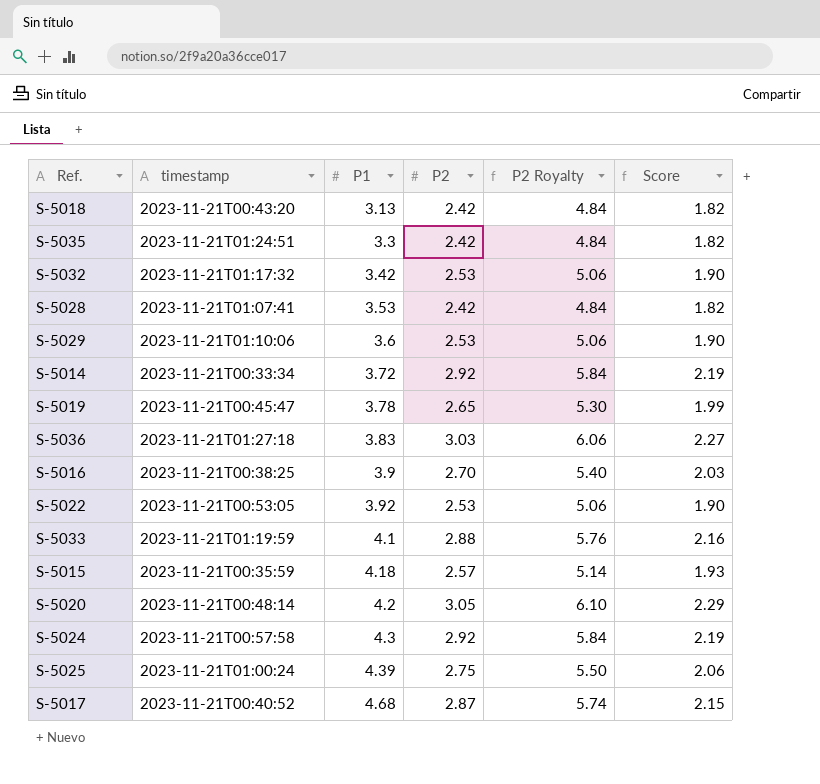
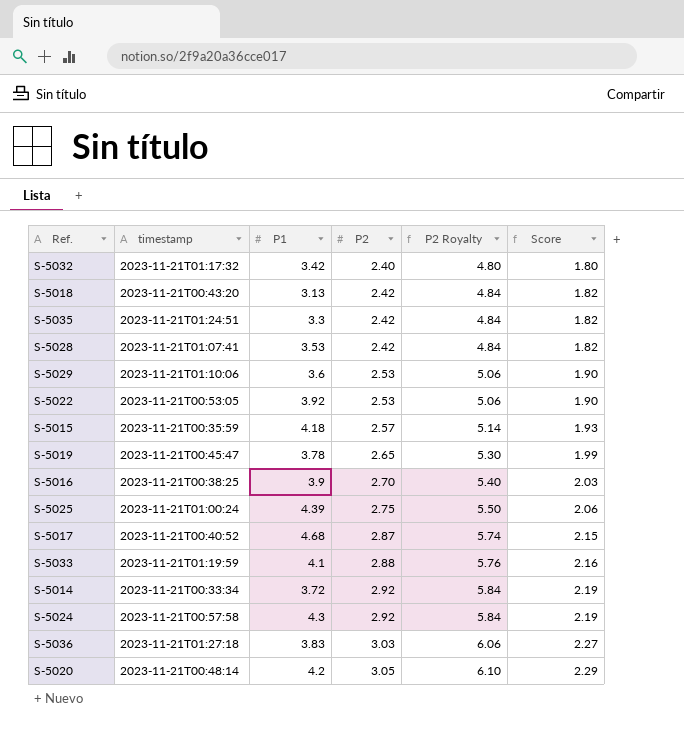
row order: P1 ascending -> P2 ascending
S-5032 | P2: 2.53 -> 2.40
S-5032 | P2 Royalty: 5.06 -> 4.80
S-5032 | Score: 1.90 -> 1.80

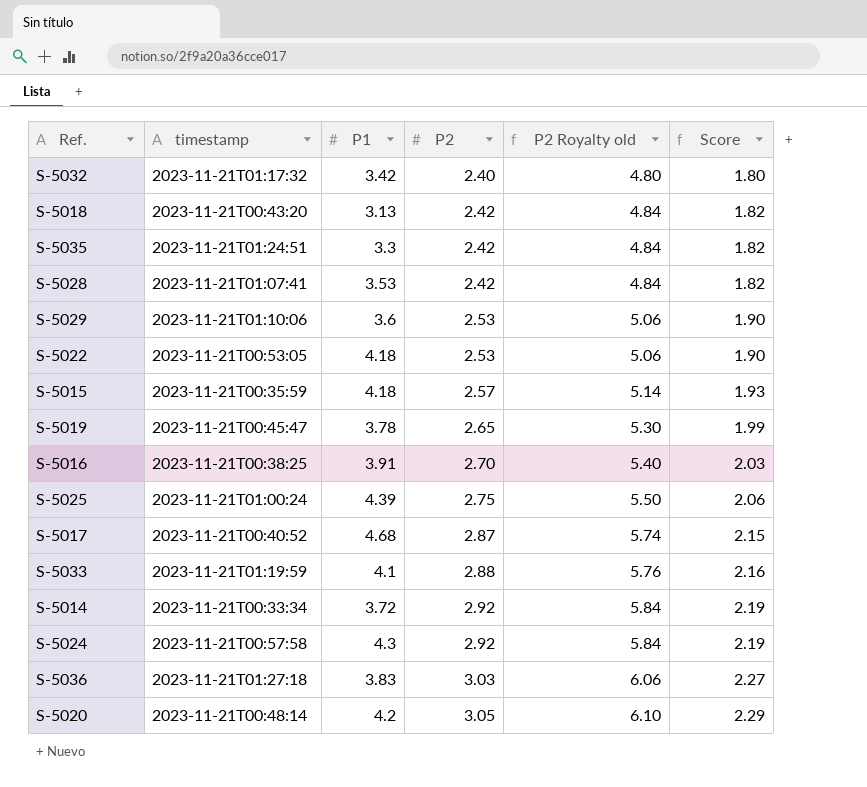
column name: P2 Royalty -> P2 Royalty old
S-5022 | P1: 3.92 -> 4.18
S-5016 | P1: 3.9 -> 3.91

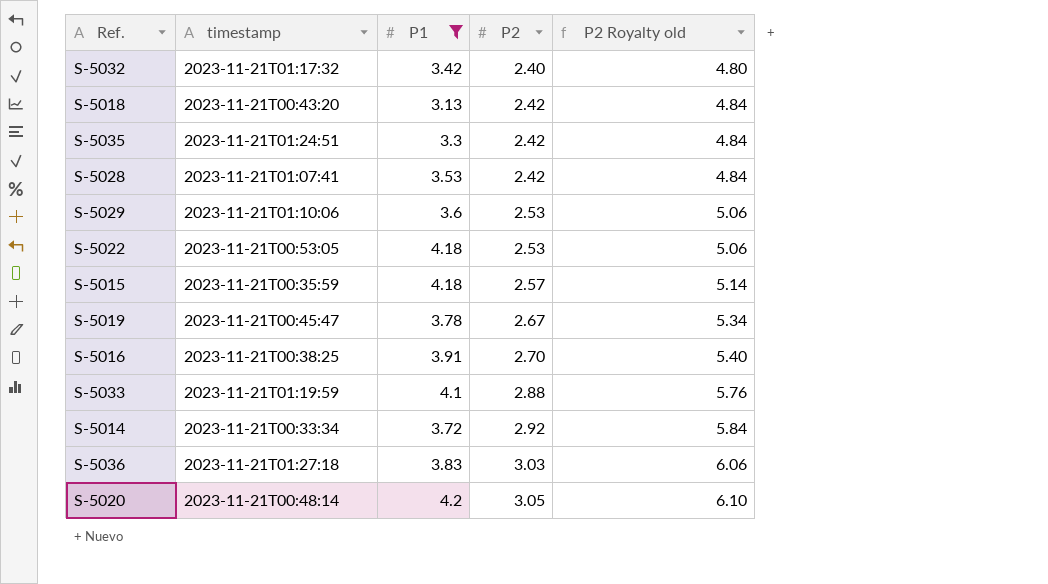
filter: none -> P1 <= 4.2
column Score | formula: [P2] * 0.75 -> none
S-5019 | P2: 2.65 -> 2.67
S-5019 | P2 Royalty old: 5.30 -> 5.34

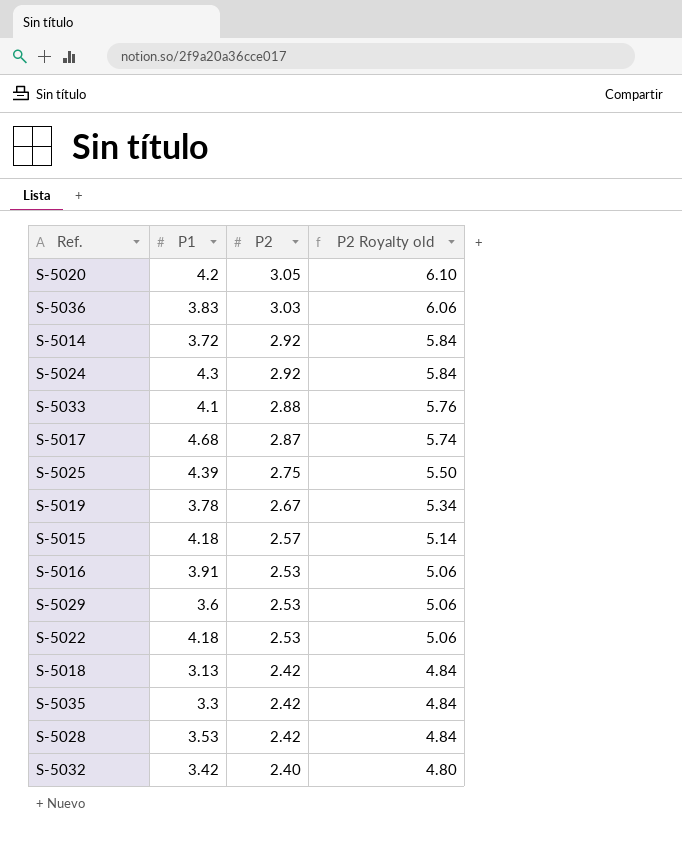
filter: P1 <= 4.2 -> none
row order: P2 ascending -> P2 descending
column timestamp | position: 2 -> none
S-5016 | P2: 2.70 -> 2.53
S-5016 | P2 Royalty old: 5.40 -> 5.06

